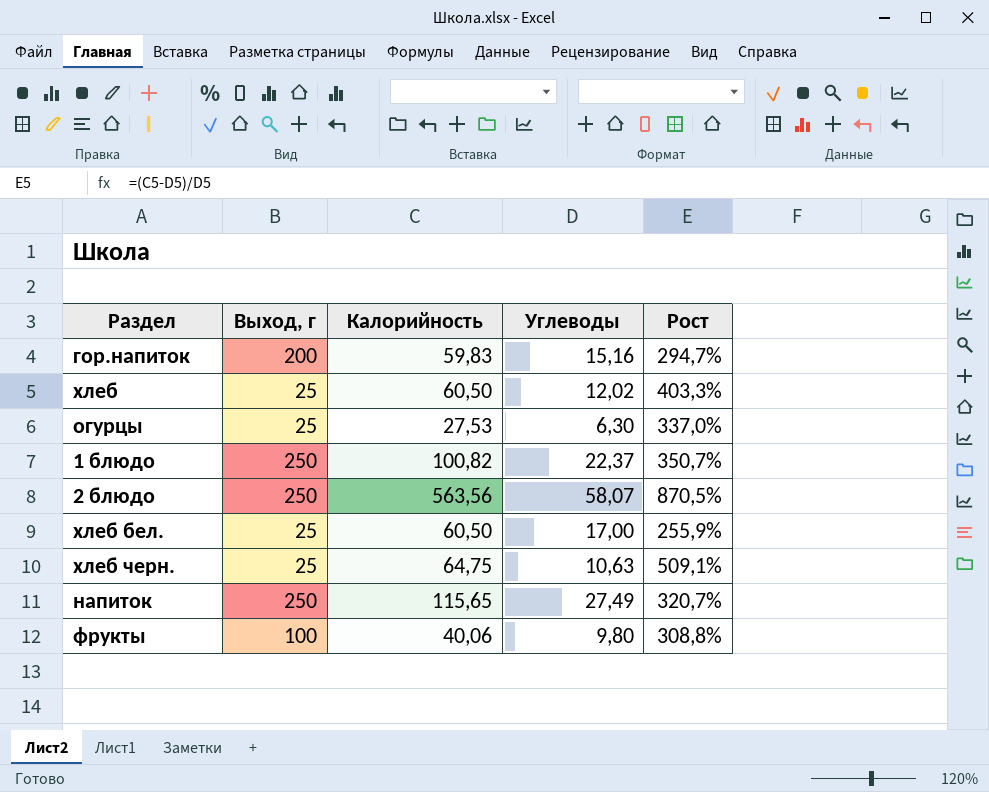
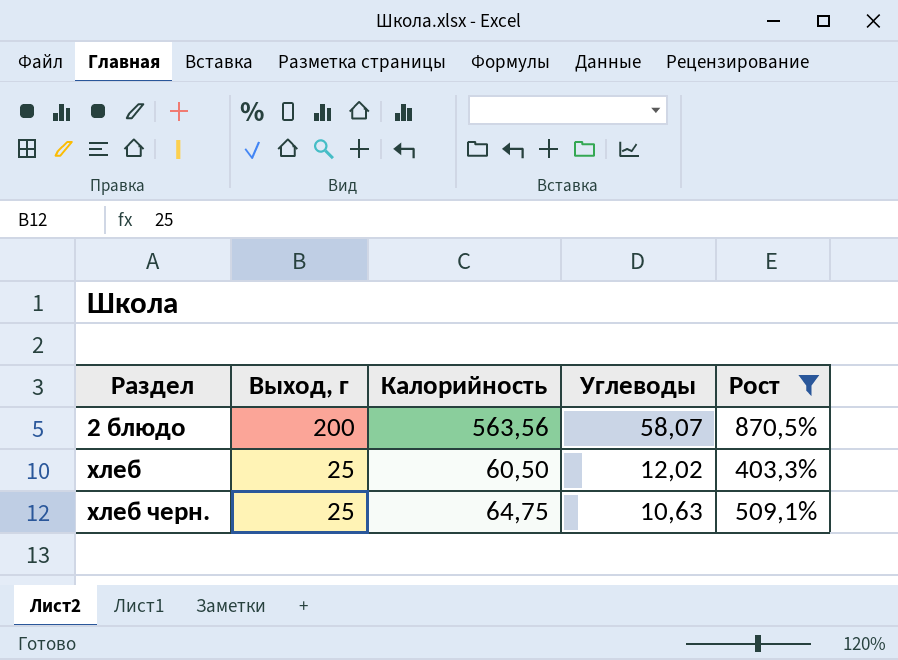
filter: none -> Рост >= 403,3%
row order: none -> Раздел ascending
2 блюдо | Выход, г: 250 -> 200

